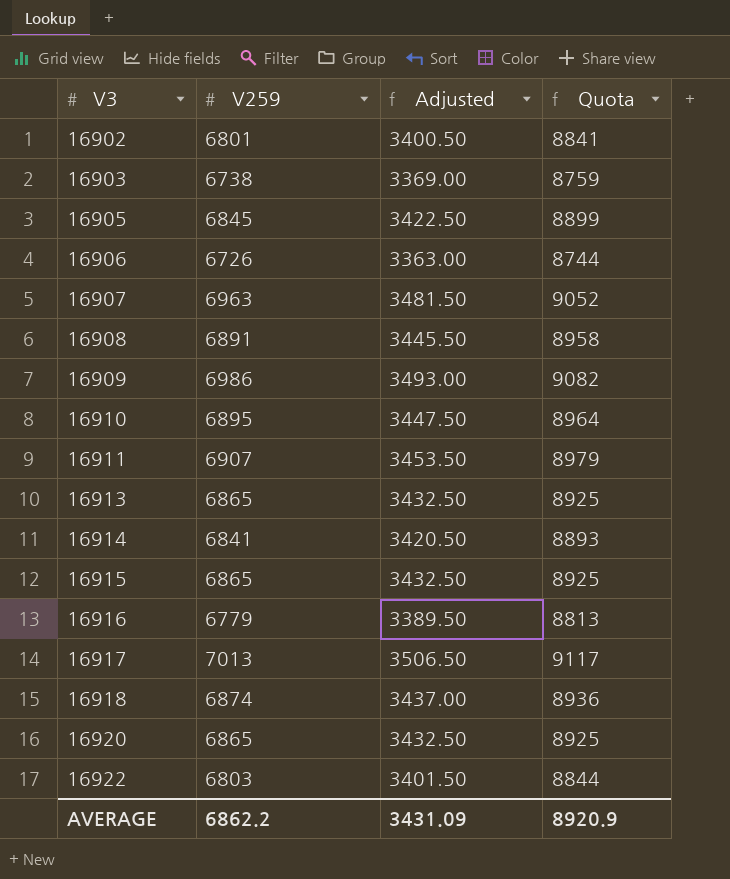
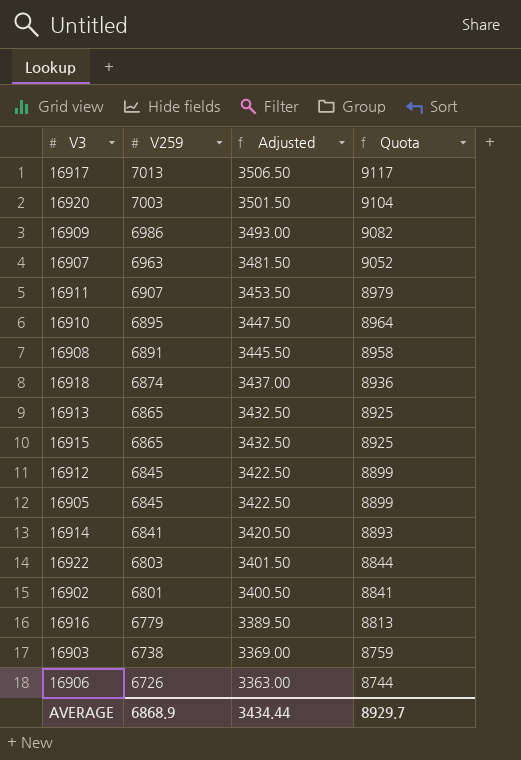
row order: V3 ascending -> V259 descending
16920 | V259: 6865 -> 7003
16920 | Adjusted: 3432.50 -> 3501.50
16920 | Quota: 8925 -> 9104
row 16912: none -> 6845 | 3422.50 | 8899
AVERAGE | V259: 6862.2 -> 6868.9
AVERAGE | Adjusted: 3431.09 -> 3434.44
AVERAGE | Quota: 8920.9 -> 8929.7

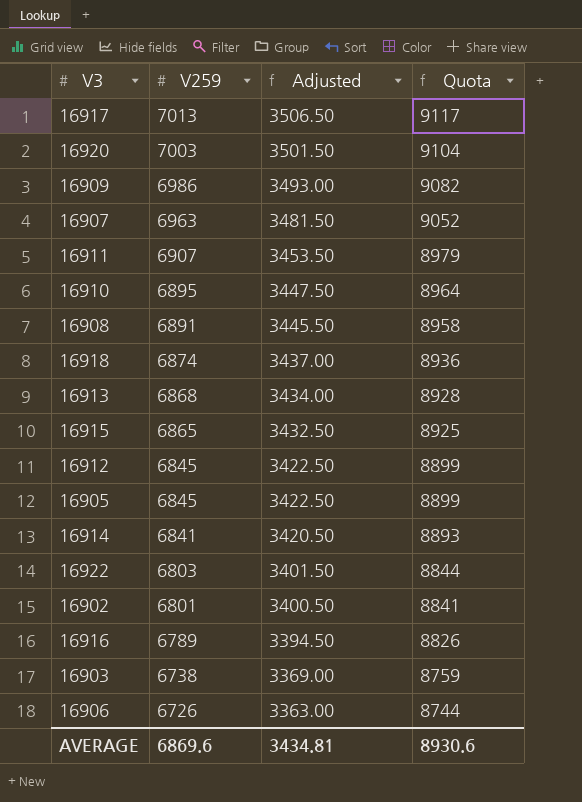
16913 | V259: 6865 -> 6868
16913 | Adjusted: 3432.50 -> 3434.00
16913 | Quota: 8925 -> 8928
16916 | V259: 6779 -> 6789
16916 | Adjusted: 3389.50 -> 3394.50
16916 | Quota: 8813 -> 8826
AVERAGE | V259: 6868.9 -> 6869.6
AVERAGE | Adjusted: 3434.44 -> 3434.81
AVERAGE | Quota: 8929.7 -> 8930.6

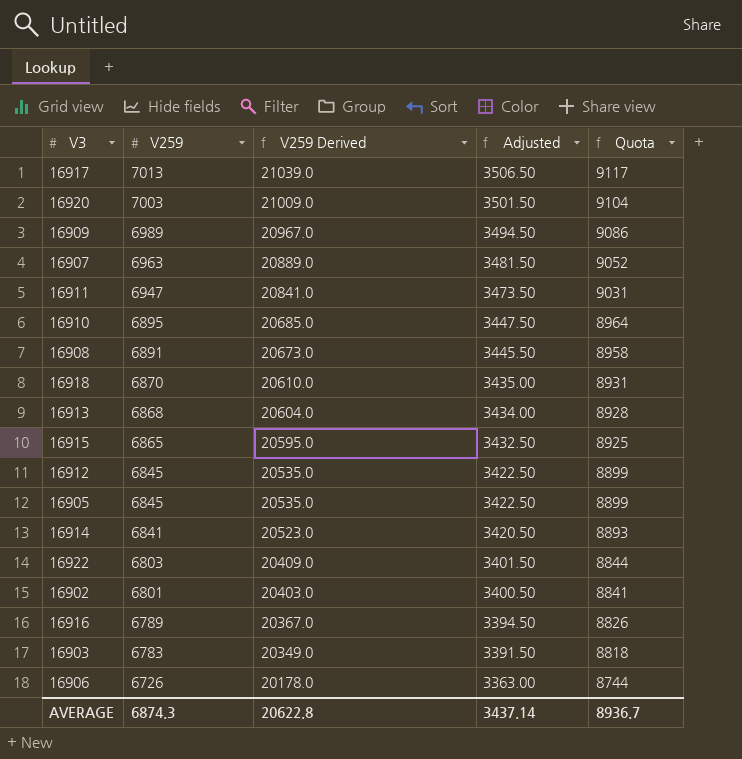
column V259 Derived | formula: none -> [V259] * 3
16909 | V259: 6986 -> 6989
16909 | Adjusted: 3493.00 -> 3494.50
16909 | Quota: 9082 -> 9086
16911 | V259: 6907 -> 6947
16911 | Adjusted: 3453.50 -> 3473.50
16911 | Quota: 8979 -> 9031
16918 | V259: 6874 -> 6870
16918 | Adjusted: 3437.00 -> 3435.00
16918 | Quota: 8936 -> 8931
16903 | V259: 6738 -> 6783
16903 | Adjusted: 3369.00 -> 3391.50
16903 | Quota: 8759 -> 8818
AVERAGE | V259: 6869.6 -> 6874.3
AVERAGE | Adjusted: 3434.81 -> 3437.14
AVERAGE | Quota: 8930.6 -> 8936.7

